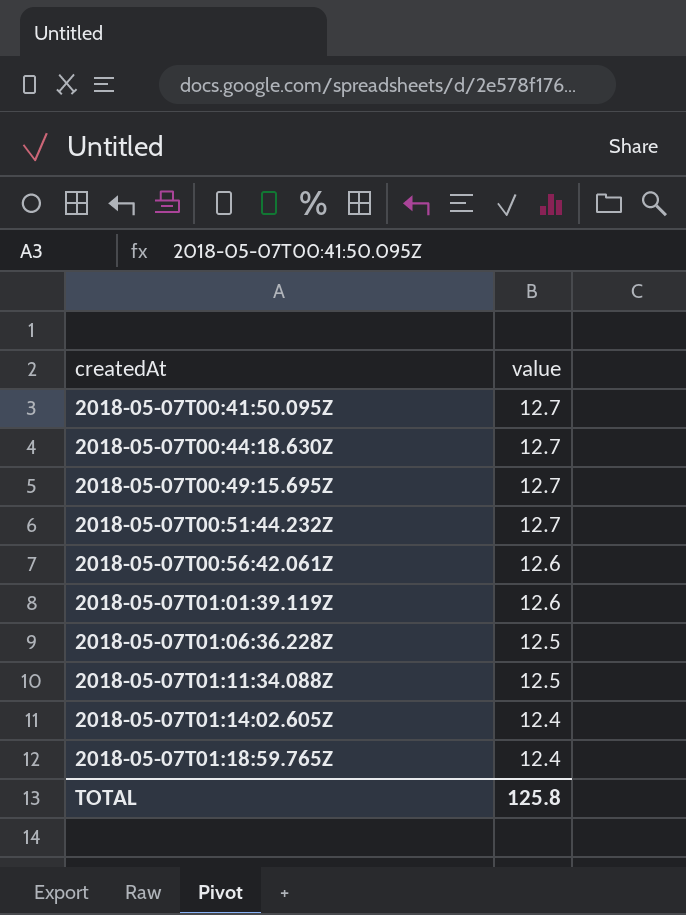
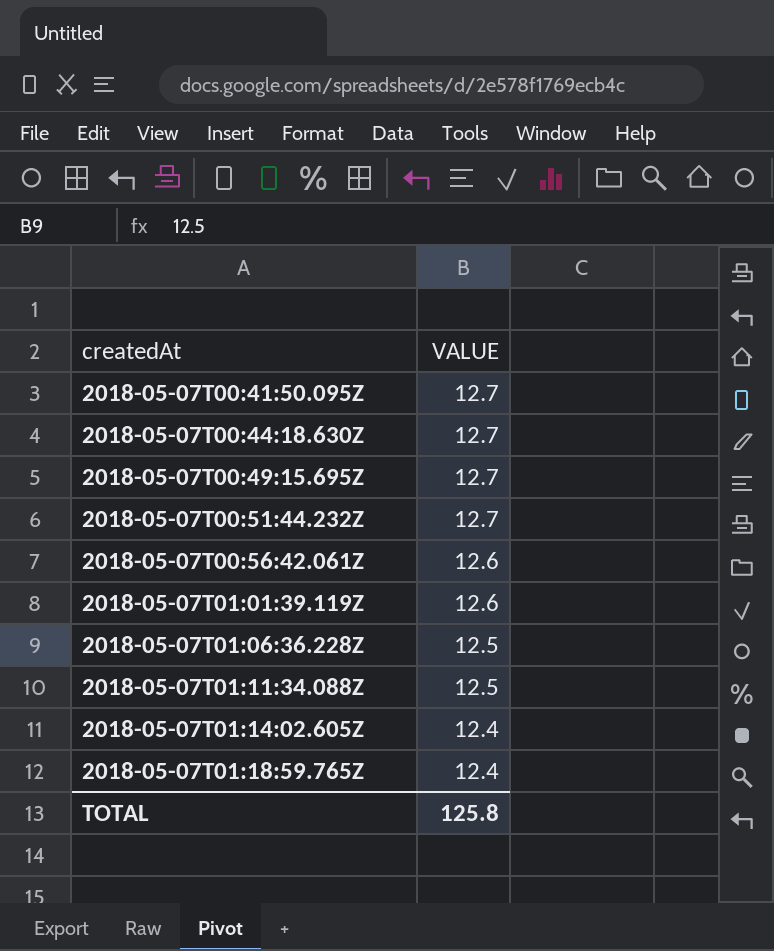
column name: value -> VALUE

